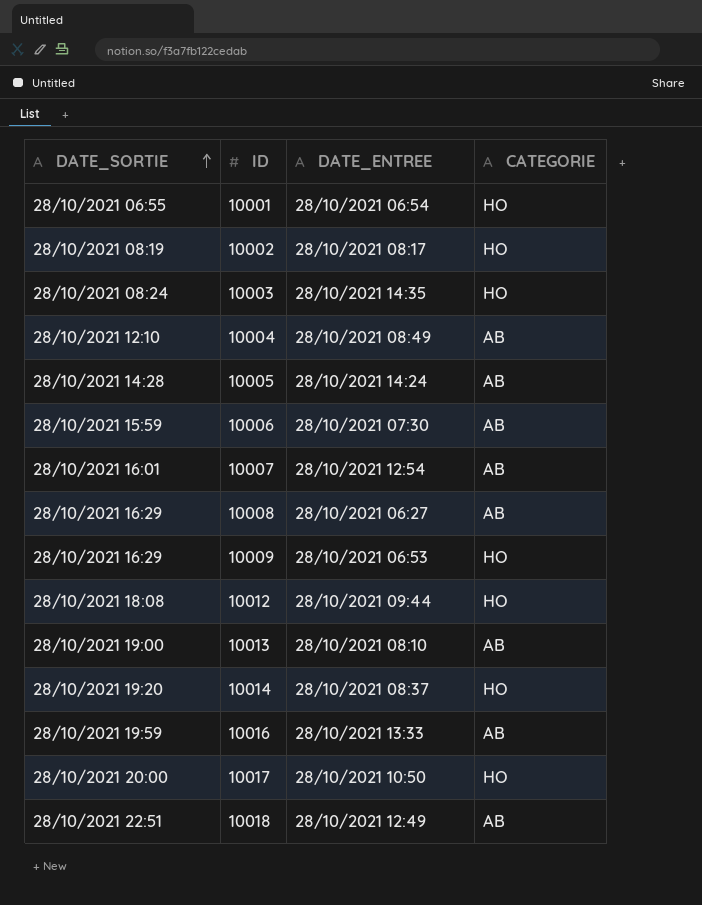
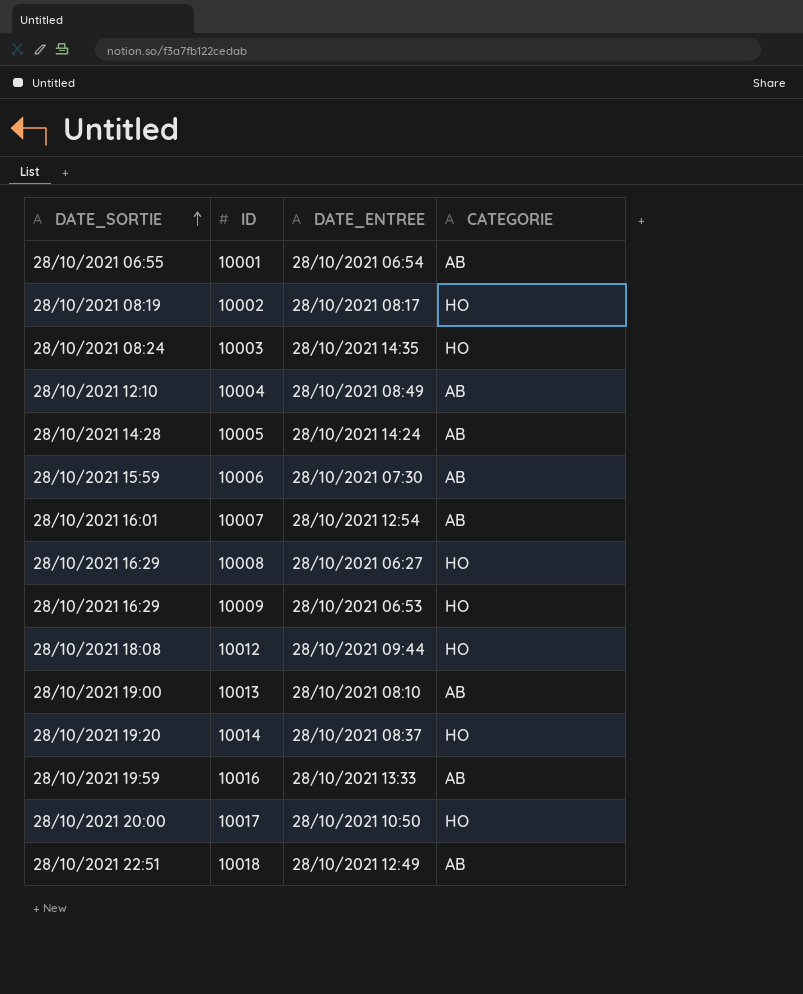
10001 | CATEGORIE: HO -> AB
10008 | CATEGORIE: AB -> HO

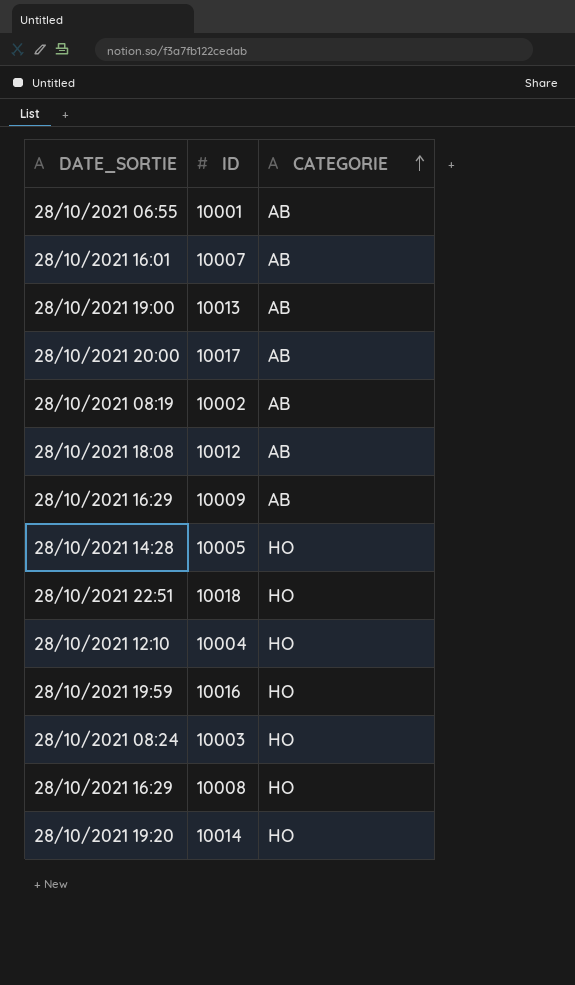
row order: DATE_SORTIE ascending -> CATEGORIE ascending
column DATE_ENTREE | position: 3 -> none
row 10006: 28/10/2021 15:59 | 28/10/2021 07:30 | AB -> none
10017 | CATEGORIE: HO -> AB
10002 | CATEGORIE: HO -> AB
10012 | CATEGORIE: HO -> AB
10009 | CATEGORIE: HO -> AB
10005 | CATEGORIE: AB -> HO
10018 | CATEGORIE: AB -> HO
10004 | CATEGORIE: AB -> HO
10016 | CATEGORIE: AB -> HO

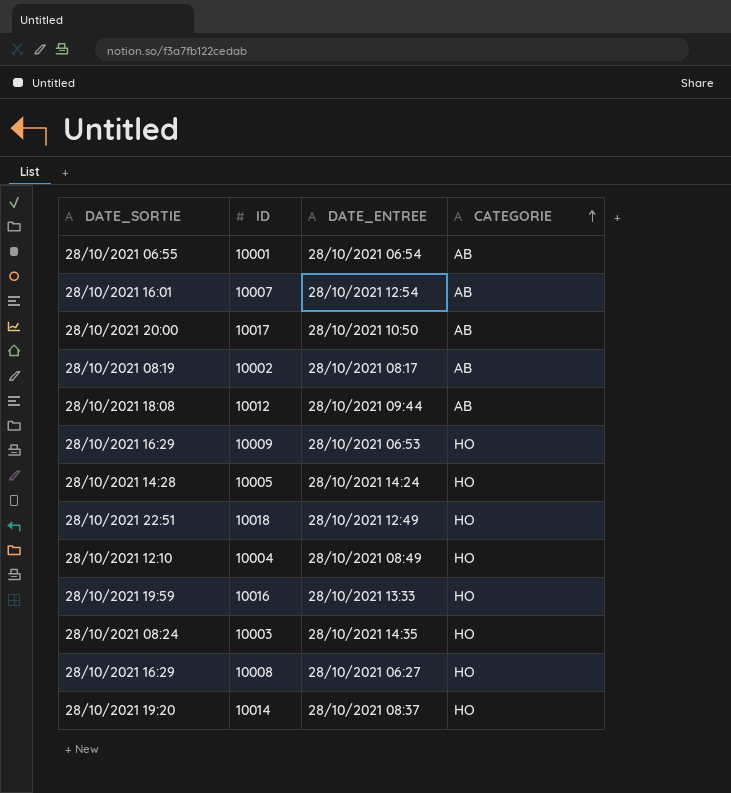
column DATE_ENTREE | position: none -> 3
row 10013: 28/10/2021 19:00 | AB -> none
10009 | CATEGORIE: AB -> HO

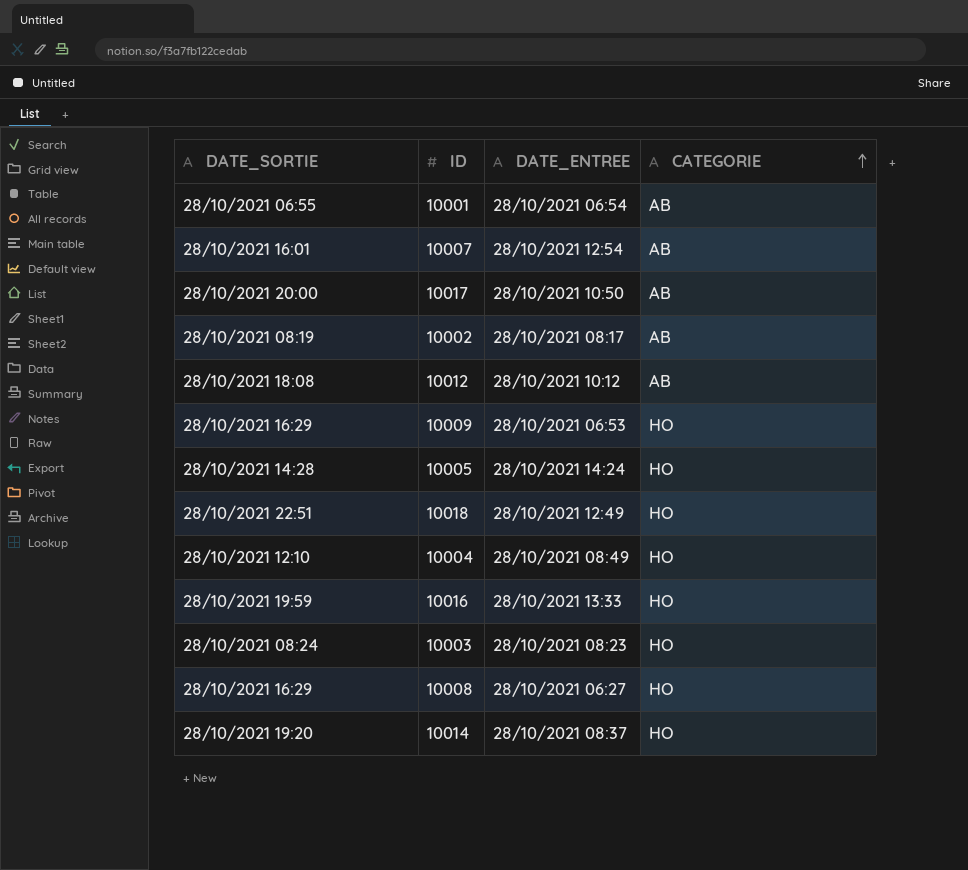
10012 | DATE_ENTREE: 28/10/2021 09:44 -> 28/10/2021 10:12
10003 | DATE_ENTREE: 28/10/2021 14:35 -> 28/10/2021 08:23

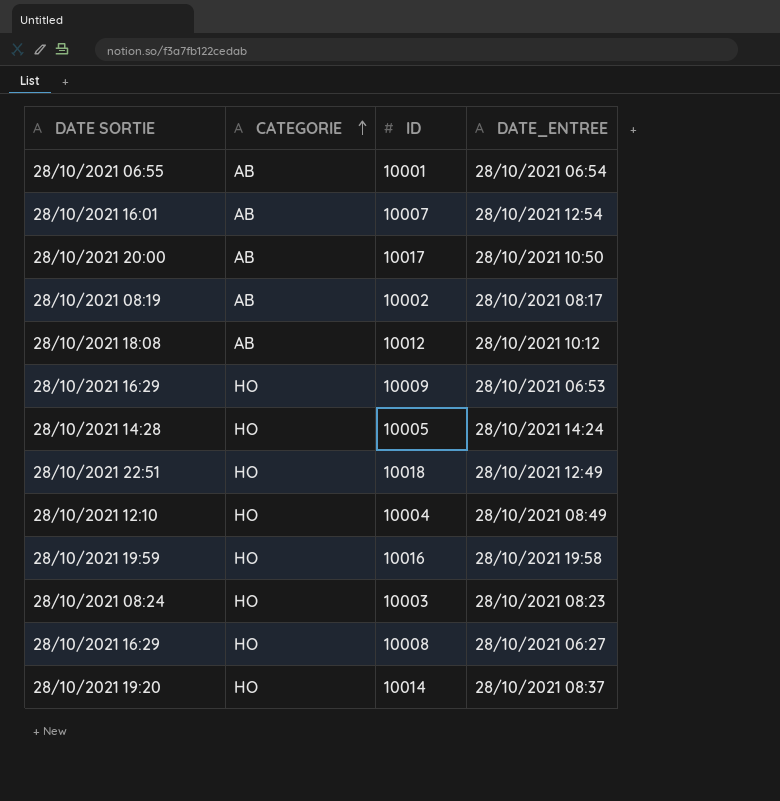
column name: DATE_SORTIE -> DATE SORTIE
column CATEGORIE | position: 4 -> 2
10016 | DATE_ENTREE: 28/10/2021 13:33 -> 28/10/2021 19:58

